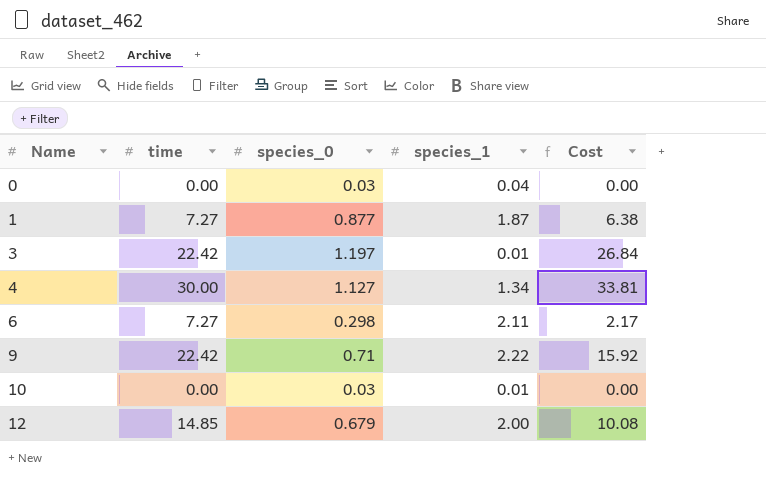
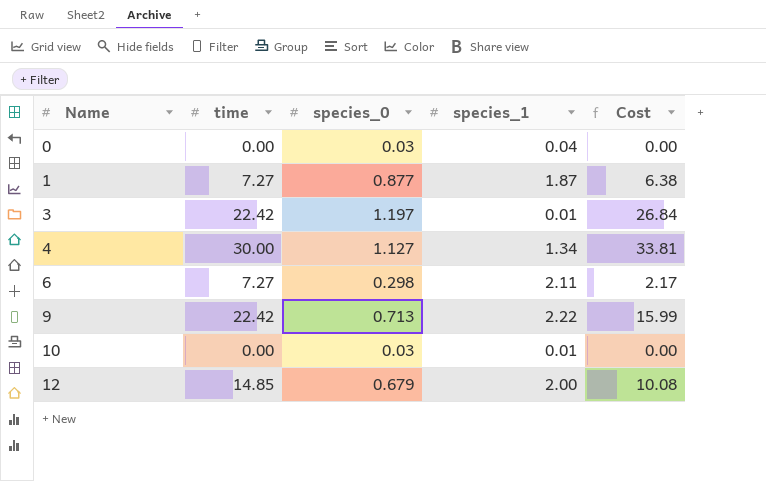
9 | species_0: 0.71 -> 0.713
9 | Cost: 15.92 -> 15.99

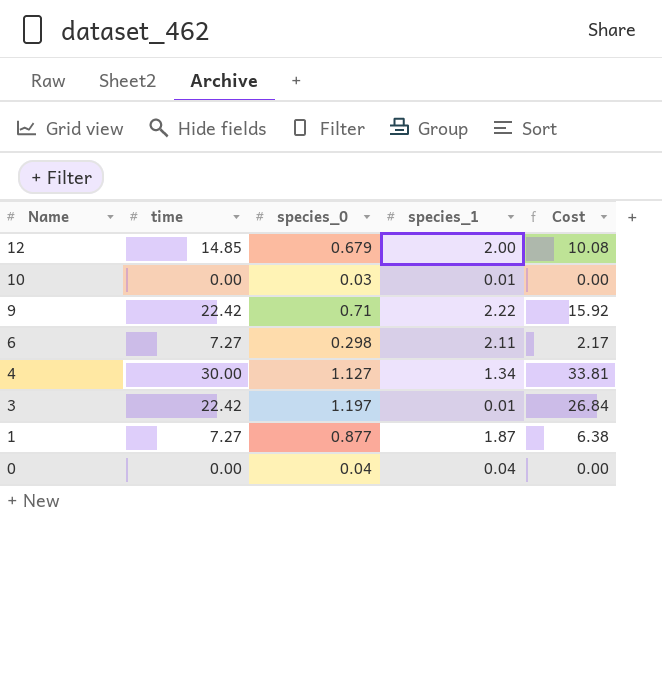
row order: Name ascending -> Name descending
9 | species_0: 0.713 -> 0.71
9 | Cost: 15.99 -> 15.92
0 | species_0: 0.03 -> 0.04

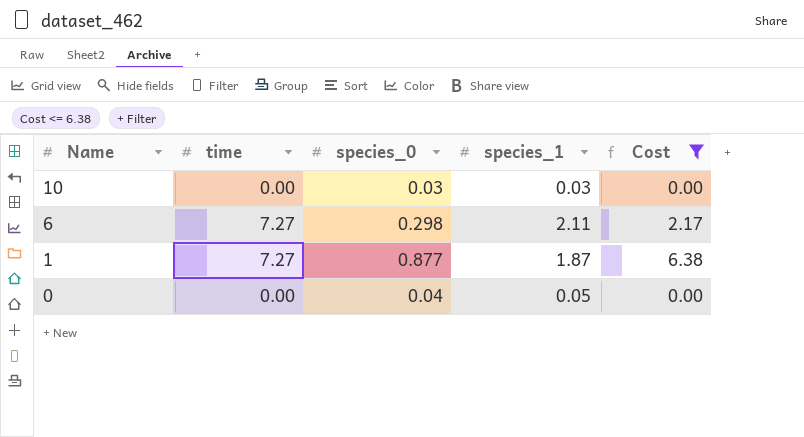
filter: none -> Cost <= 6.38
10 | species_1: 0.01 -> 0.03
0 | species_1: 0.04 -> 0.05

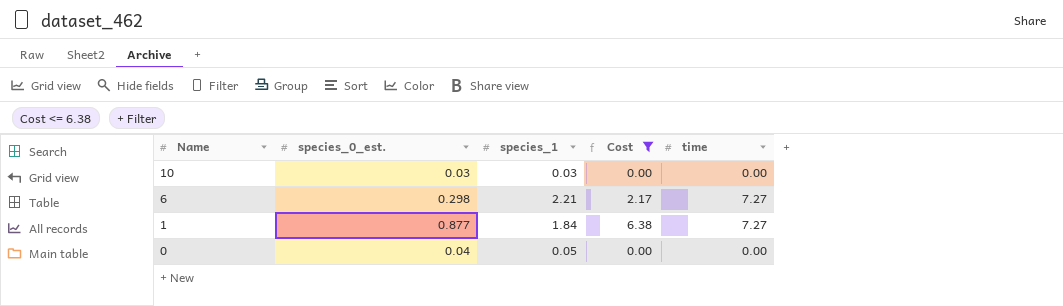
column name: species_0 -> species_0_est.
column time | position: 2 -> 5
6 | species_1: 2.11 -> 2.21
1 | species_1: 1.87 -> 1.84

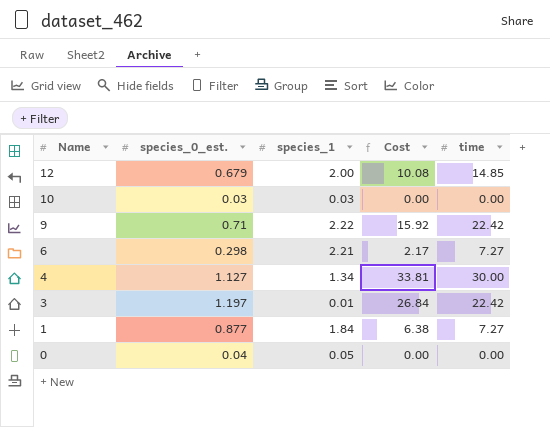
filter: Cost <= 6.38 -> none

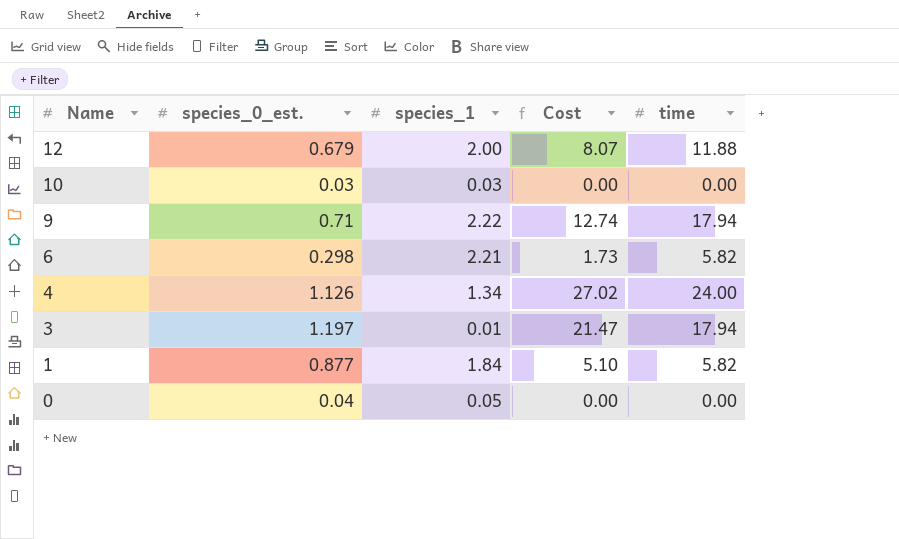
12 | Cost: 10.08 -> 8.07
12 | time: 14.85 -> 11.88
9 | Cost: 15.92 -> 12.74
9 | time: 22.42 -> 17.94
6 | Cost: 2.17 -> 1.73
6 | time: 7.27 -> 5.82
4 | species_0_est.: 1.127 -> 1.126
4 | Cost: 33.81 -> 27.02
4 | time: 30.00 -> 24.00
3 | Cost: 26.84 -> 21.47
3 | time: 22.42 -> 17.94
1 | Cost: 6.38 -> 5.10
1 | time: 7.27 -> 5.82

